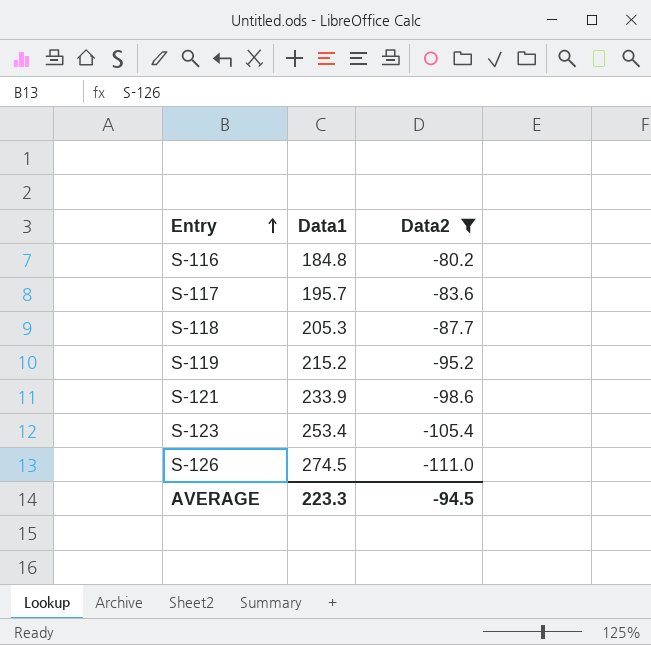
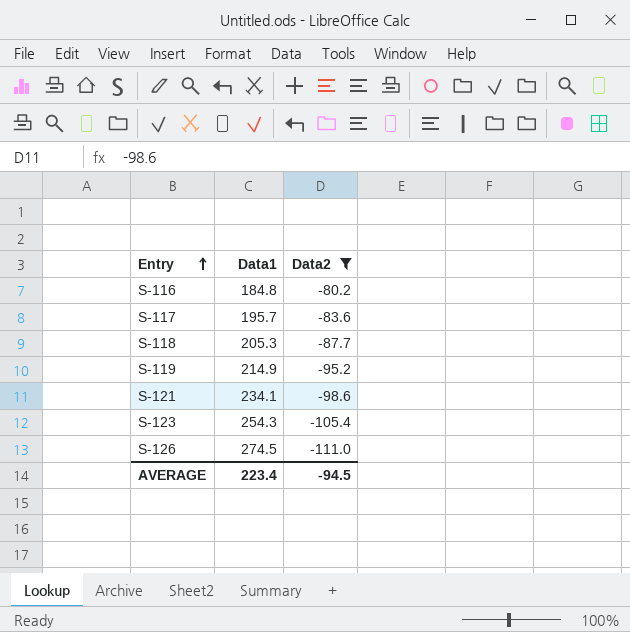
S-119 | Data1: 215.2 -> 214.9
S-121 | Data1: 233.9 -> 234.1
S-123 | Data1: 253.4 -> 254.3
AVERAGE | Data1: 223.3 -> 223.4

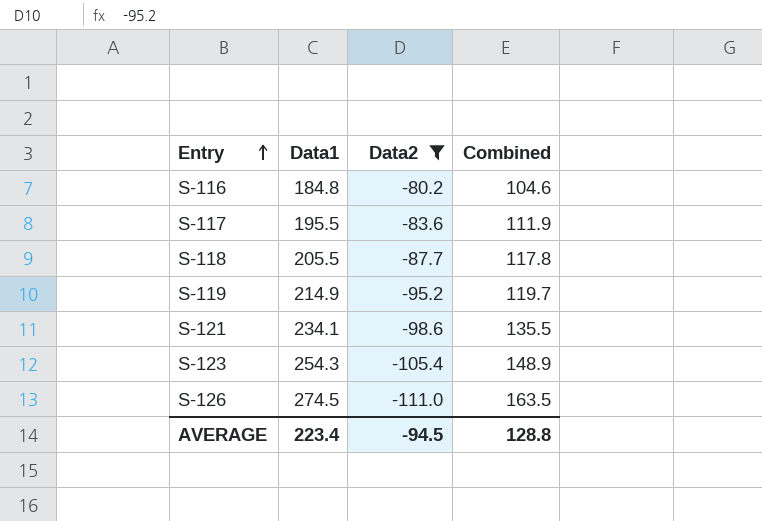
column Combined | formula: none -> [Data1] + [Data2]
S-117 | Data1: 195.7 -> 195.5
S-118 | Data1: 205.3 -> 205.5

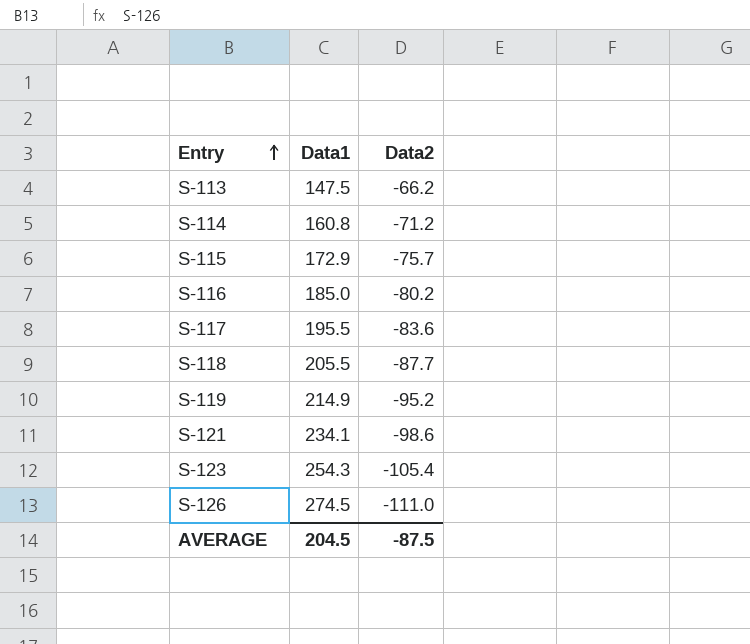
filter: Data2 <= -80.2 -> none
column Combined | formula: [Data1] + [Data2] -> none
S-116 | Data1: 184.8 -> 185.0
AVERAGE | Data1: 223.4 -> 204.5
AVERAGE | Data2: -94.5 -> -87.5

